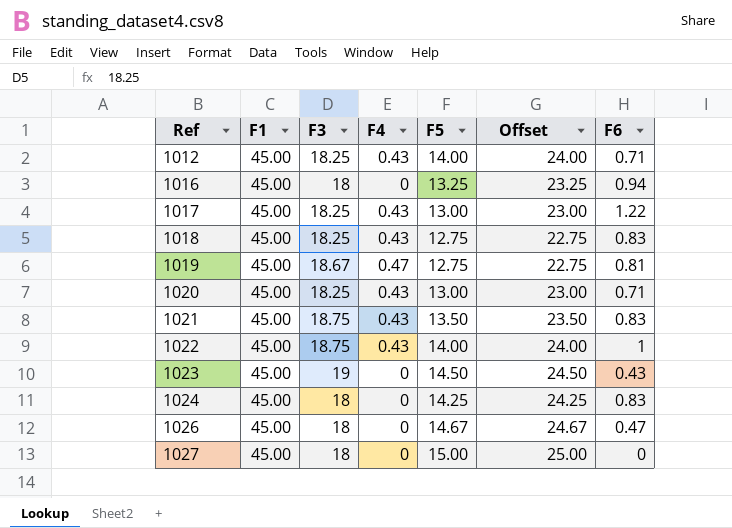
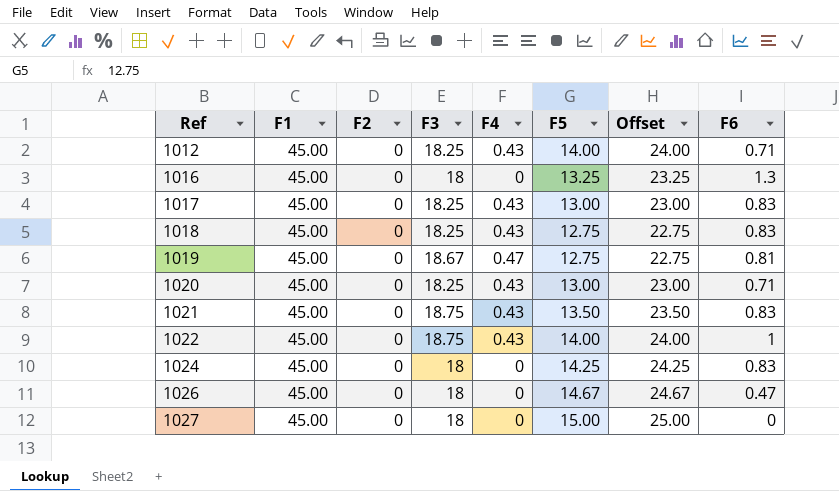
column F2 | position: none -> 3
row 1023: 45.00 | 19 | 0 | 14.50 | 24.50 | 0.43 -> none
1016 | F6: 0.94 -> 1.3
1017 | F6: 1.22 -> 0.83

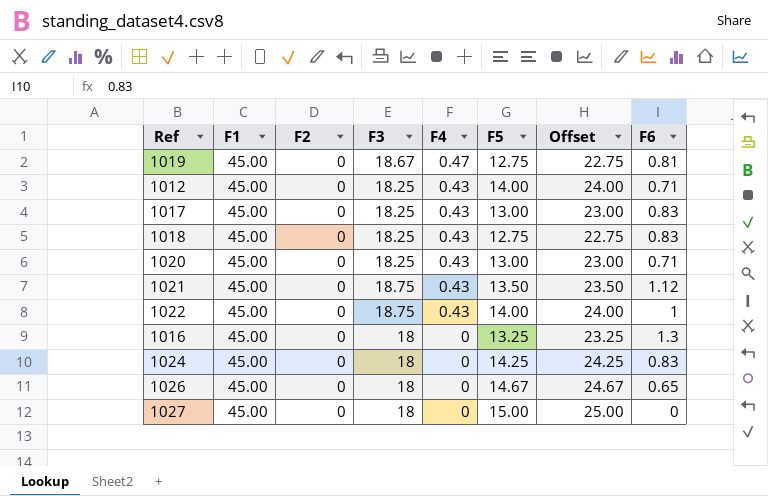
row order: Ref ascending -> F4 descending
1021 | F6: 0.83 -> 1.12
1026 | F6: 0.47 -> 0.65

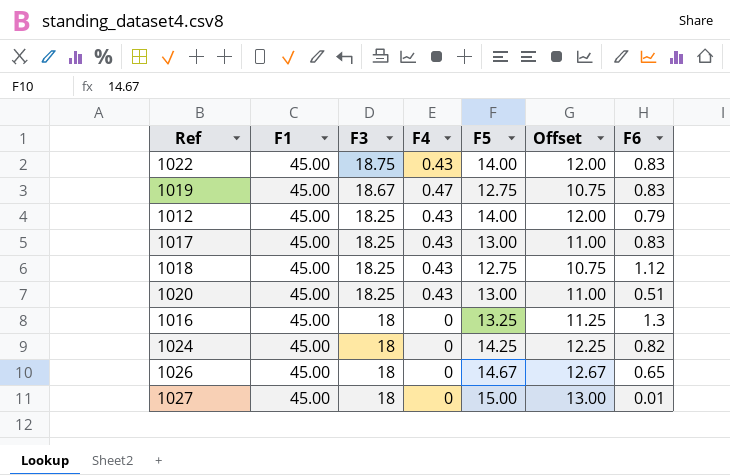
row order: F4 descending -> F3 descending
column F2 | position: 3 -> none
column Offset | formula: [F5] + 10 -> [F5] - 2
row 1021: 45.00 | 0 | 18.75 | 0.43 | 13.50 | 23.50 | 1.12 -> none
1022 | F6: 1 -> 0.83
1019 | F6: 0.81 -> 0.83
1012 | F6: 0.71 -> 0.79
1018 | F6: 0.83 -> 1.12
1020 | F6: 0.71 -> 0.51
1024 | F6: 0.83 -> 0.82
1027 | F6: 0 -> 0.01

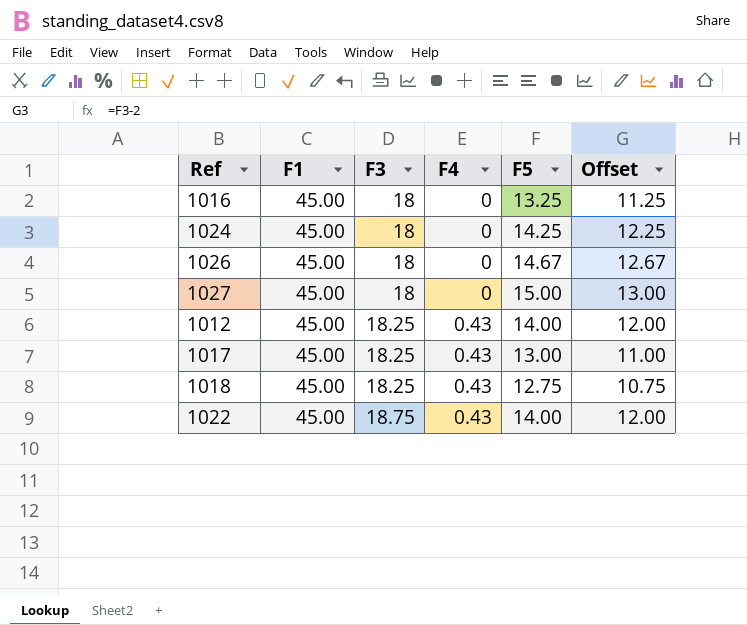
row order: F3 descending -> F3 ascending
column F6 | position: 7 -> none
row 1019: 45.00 | 18.67 | 0.47 | 12.75 | 10.75 | 0.83 -> none
row 1020: 45.00 | 18.25 | 0.43 | 13.00 | 11.00 | 0.51 -> none

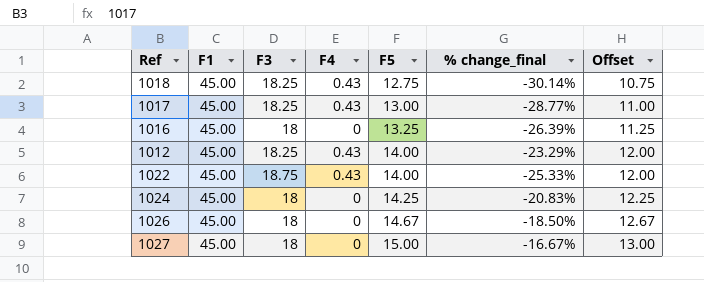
row order: F3 ascending -> F5 ascending
column % change_final | formula: none -> ([F5] - [F3]) / [F3]

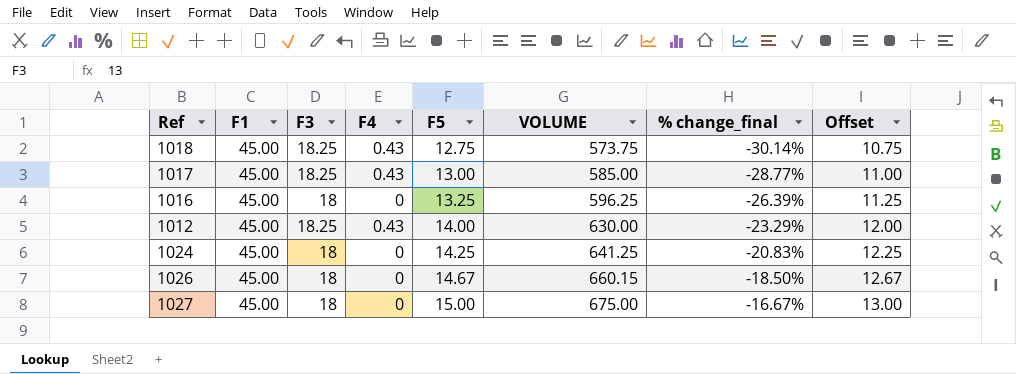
column VOLUME | formula: none -> [F1] * [F5]
row 1022: 45.00 | 18.75 | 0.43 | 14.00 | -25.33% | 12.00 -> none

